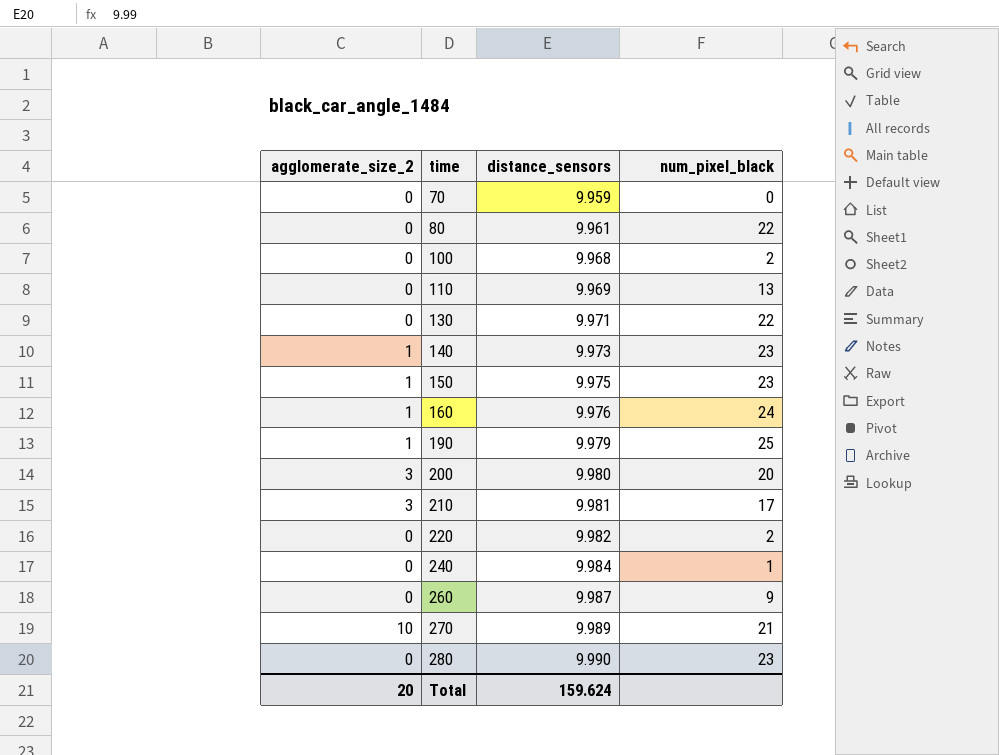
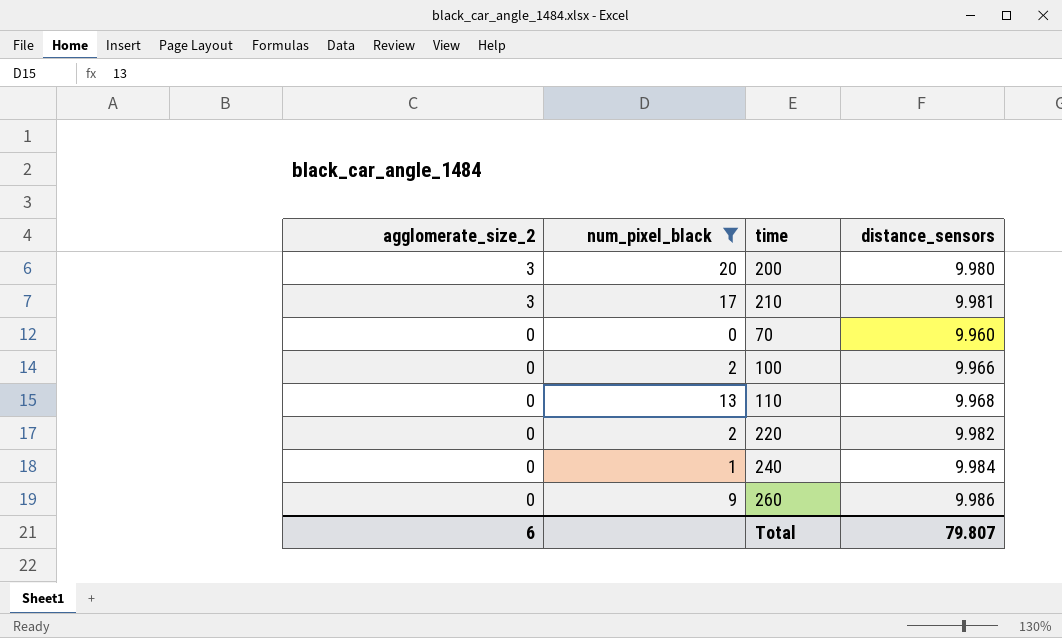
filter: none -> num_pixel_black <= 20
row order: time ascending -> agglomerate_size_2 descending
column num_pixel_black | position: 4 -> 2
70 | distance_sensors: 9.959 -> 9.960
100 | distance_sensors: 9.968 -> 9.966
110 | distance_sensors: 9.969 -> 9.968
260 | distance_sensors: 9.987 -> 9.986
Total | agglomerate_size_2: 20 -> 6
Total | distance_sensors: 159.624 -> 79.807

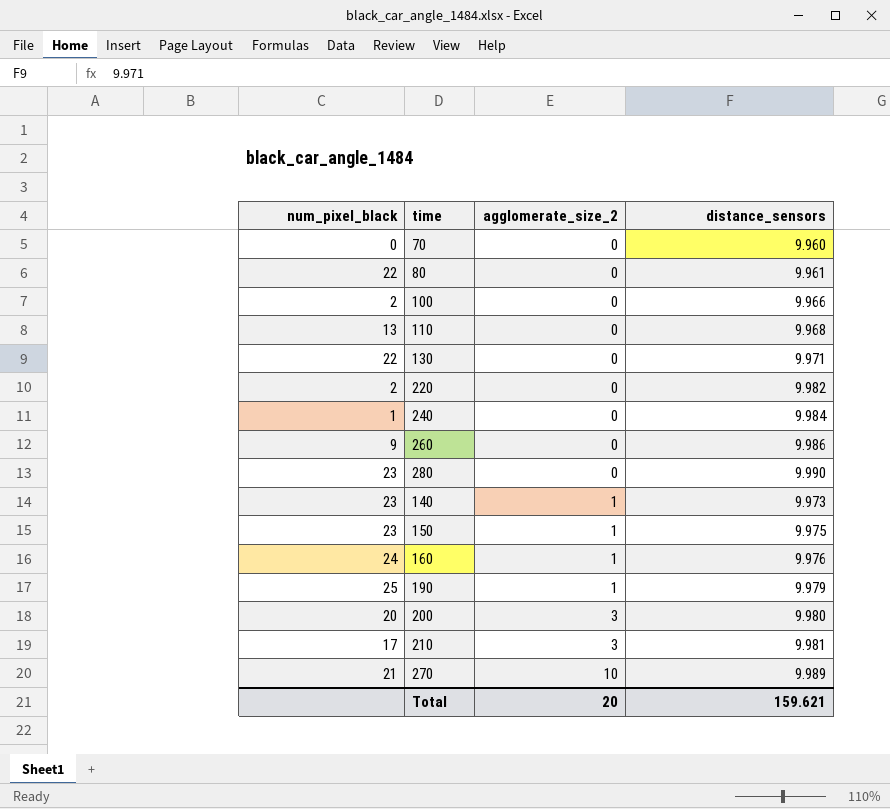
filter: num_pixel_black <= 20 -> none
row order: agglomerate_size_2 descending -> agglomerate_size_2 ascending
column agglomerate_size_2 | position: 1 -> 3
Total | agglomerate_size_2: 6 -> 20
Total | distance_sensors: 79.807 -> 159.621

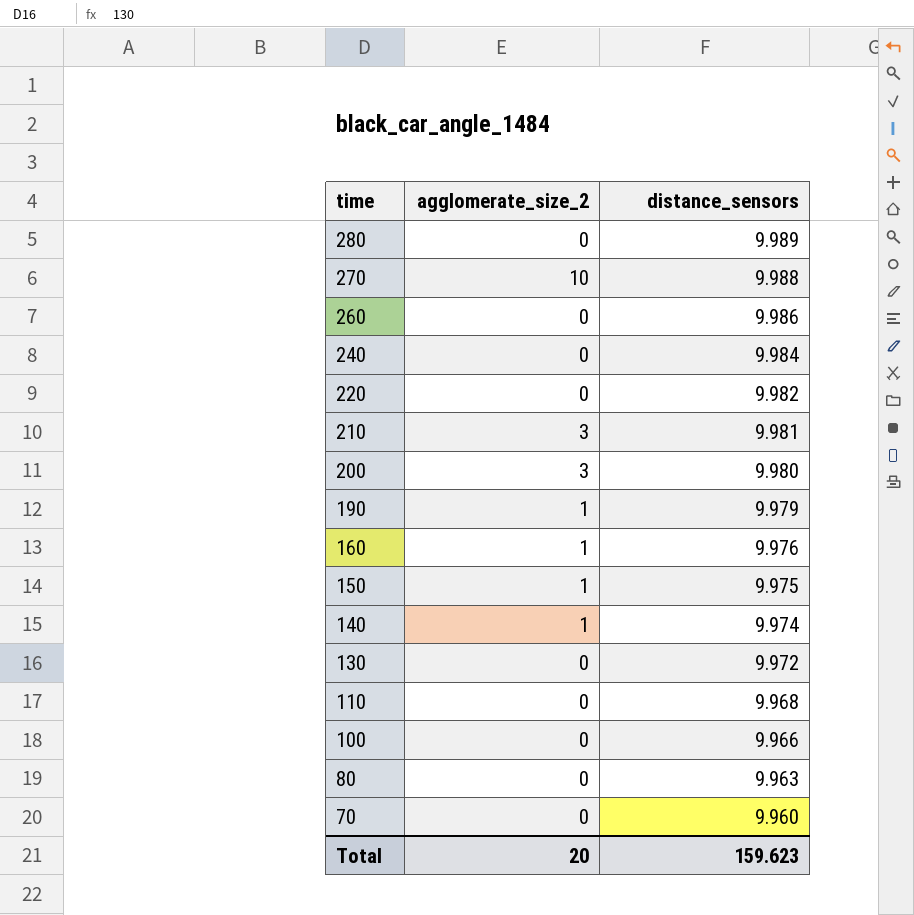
row order: agglomerate_size_2 ascending -> time descending
column num_pixel_black | position: 1 -> none
280 | distance_sensors: 9.990 -> 9.989
270 | distance_sensors: 9.989 -> 9.988
140 | distance_sensors: 9.973 -> 9.974
130 | distance_sensors: 9.971 -> 9.972
80 | distance_sensors: 9.961 -> 9.963
Total | distance_sensors: 159.621 -> 159.623

